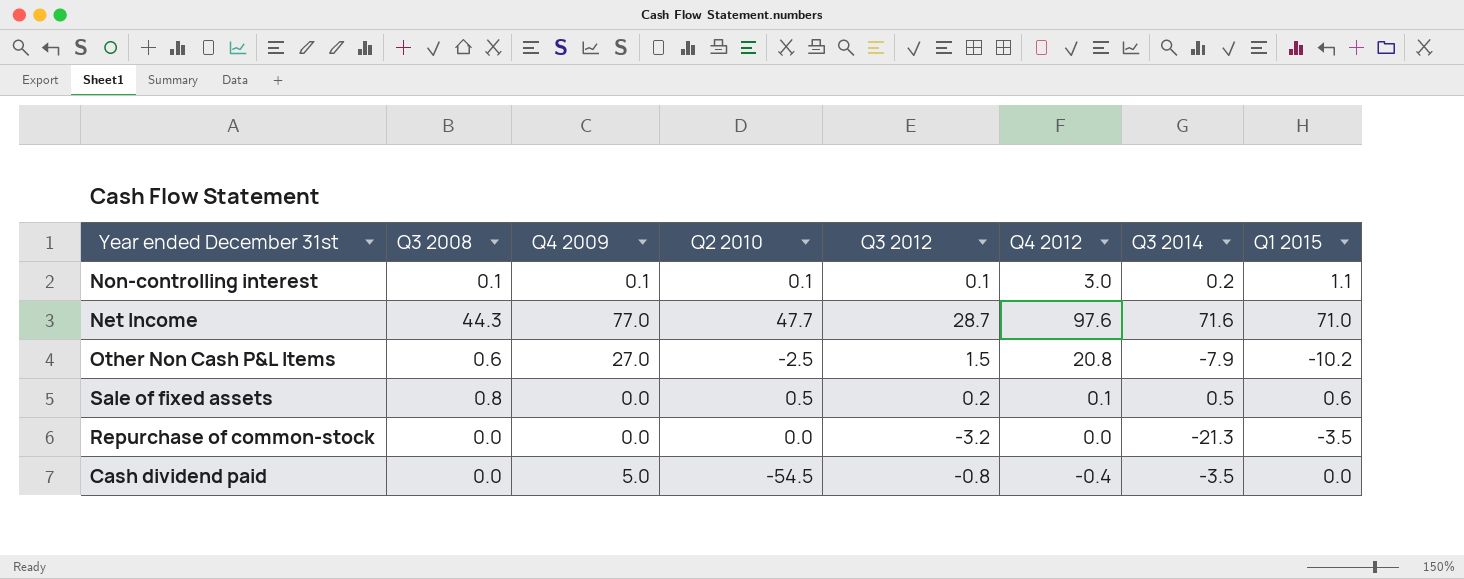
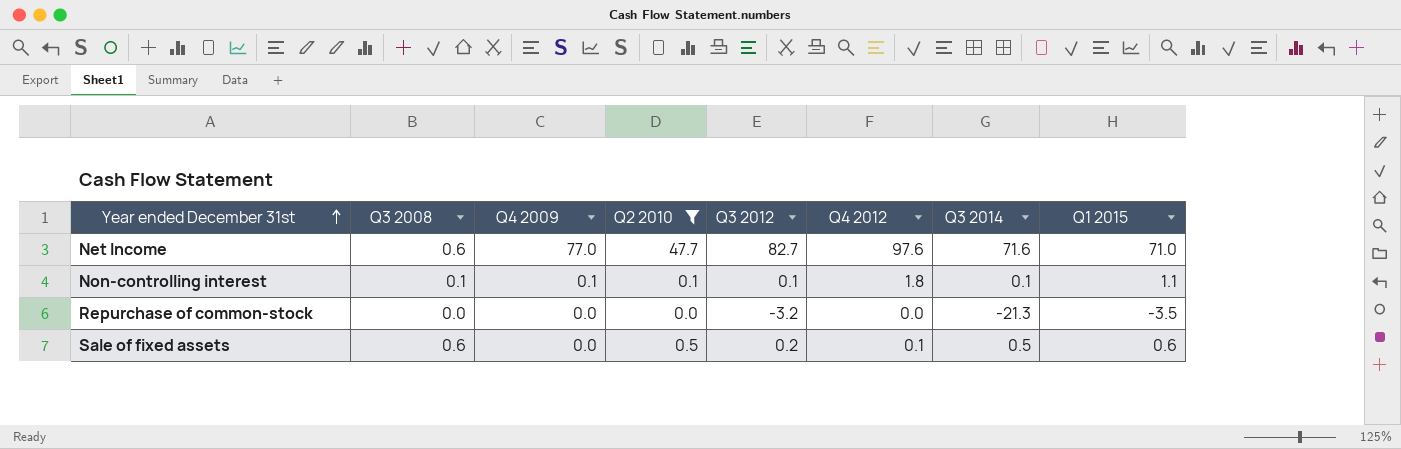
filter: none -> Q2 2010 >= 0.0
row order: none -> Year ended December 31st ascending
Net Income | Q3 2008: 44.3 -> 0.6
Net Income | Q3 2012: 28.7 -> 82.7
Non-controlling interest | Q4 2012: 3.0 -> 1.8
Non-controlling interest | Q3 2014: 0.2 -> 0.1
Sale of fixed assets | Q3 2008: 0.8 -> 0.6

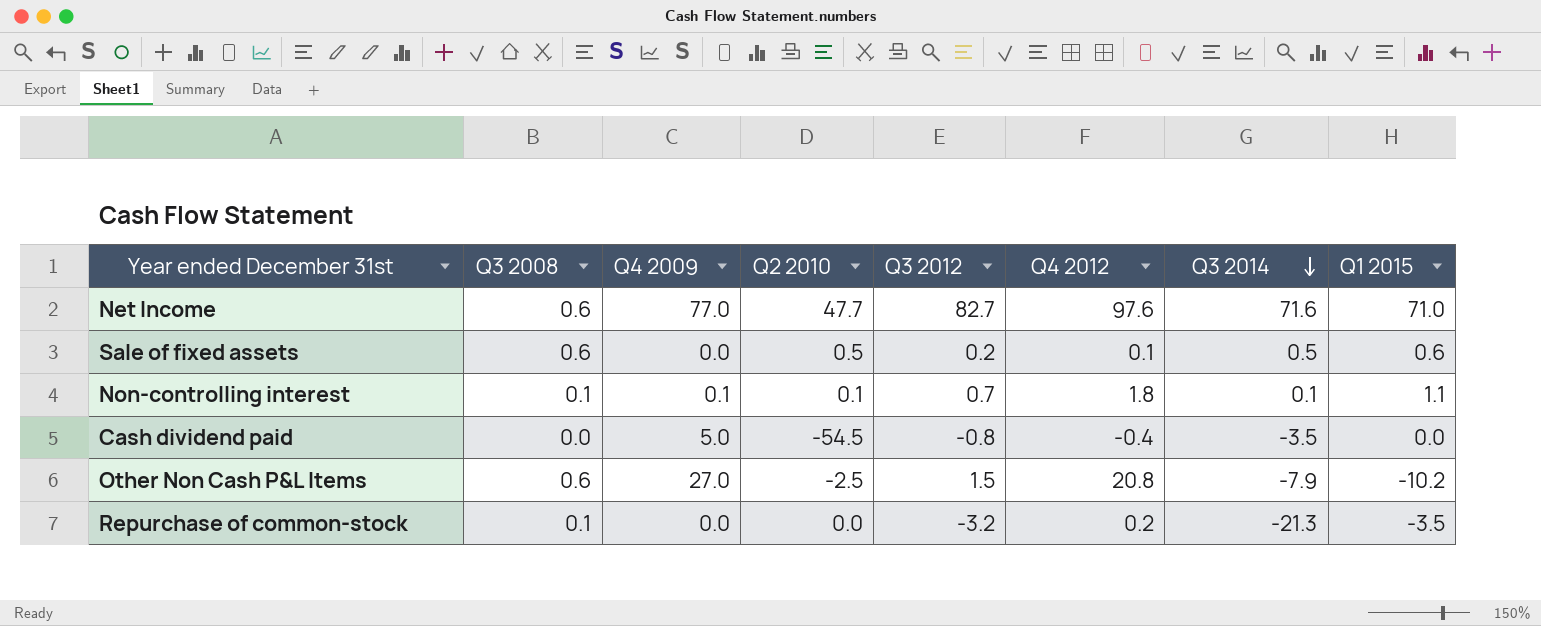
filter: Q2 2010 >= 0.0 -> none
row order: Year ended December 31st ascending -> Q3 2014 descending
Non-controlling interest | Q3 2012: 0.1 -> 0.7
Repurchase of common-stock | Q3 2008: 0.0 -> 0.1
Repurchase of common-stock | Q4 2012: 0.0 -> 0.2

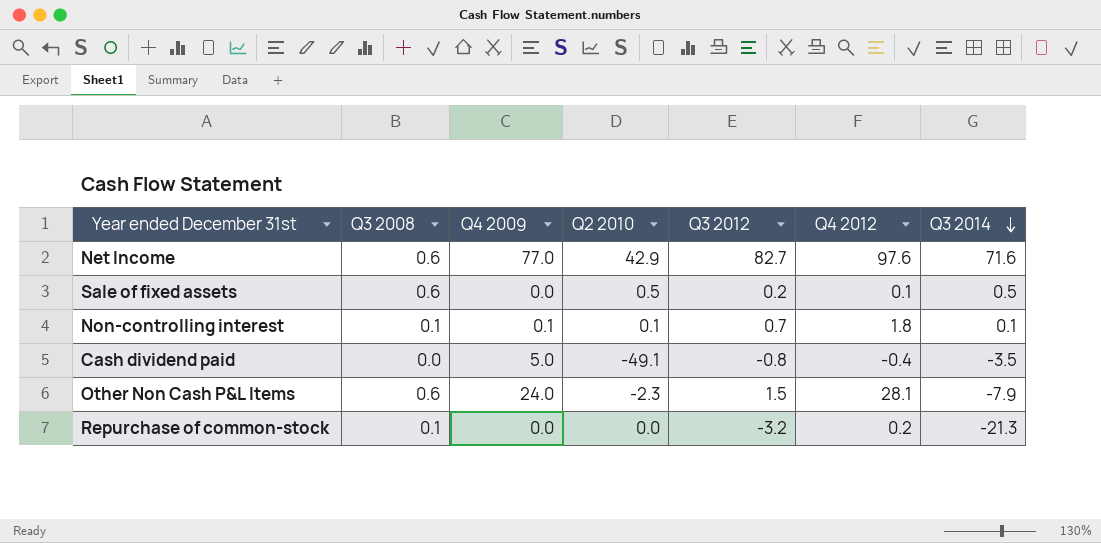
column Q1 2015 | position: 8 -> none
Net Income | Q2 2010: 47.7 -> 42.9
Cash dividend paid | Q2 2010: -54.5 -> -49.1
Other Non Cash P&L Items | Q4 2009: 27.0 -> 24.0
Other Non Cash P&L Items | Q2 2010: -2.5 -> -2.3
Other Non Cash P&L Items | Q4 2012: 20.8 -> 28.1

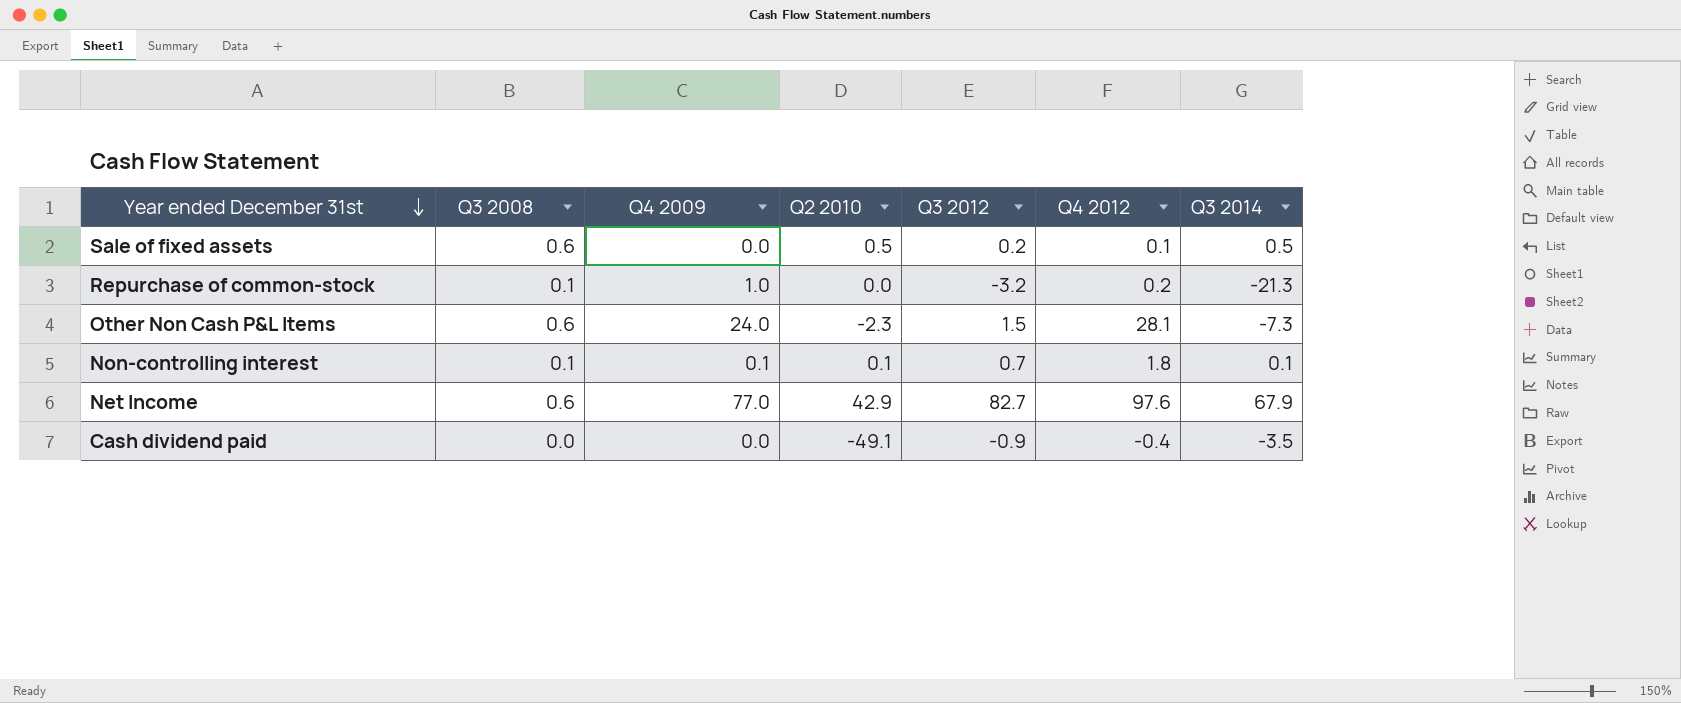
row order: Q3 2014 descending -> Year ended December 31st descending
Repurchase of common-stock | Q4 2009: 0.0 -> 1.0
Other Non Cash P&L Items | Q3 2014: -7.9 -> -7.3
Net Income | Q3 2014: 71.6 -> 67.9
Cash dividend paid | Q4 2009: 5.0 -> 0.0
Cash dividend paid | Q3 2012: -0.8 -> -0.9

